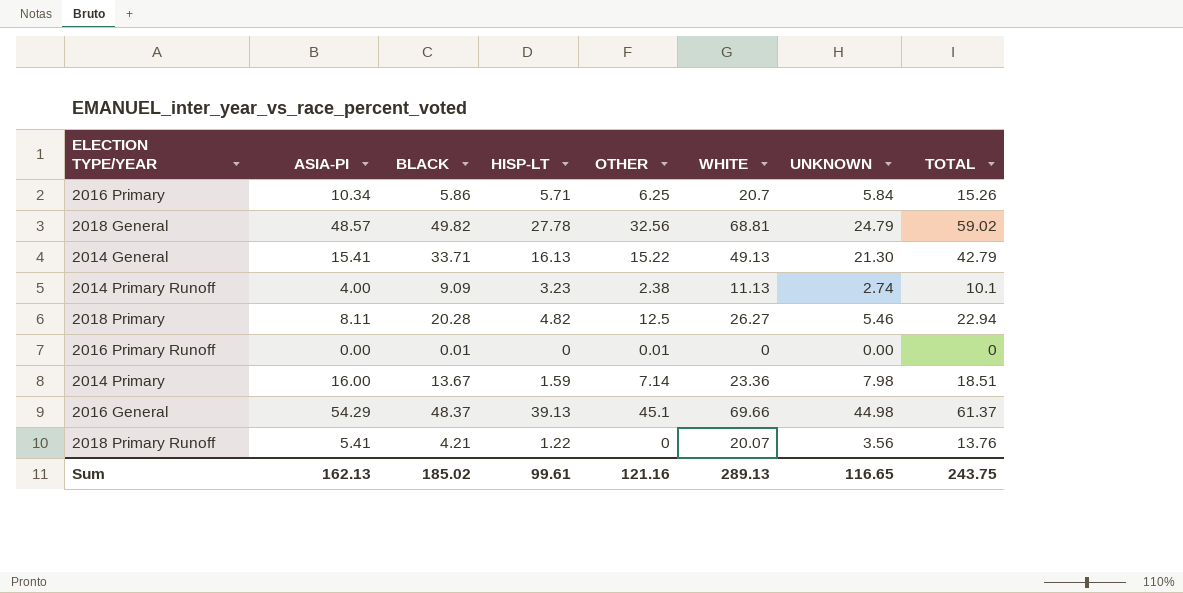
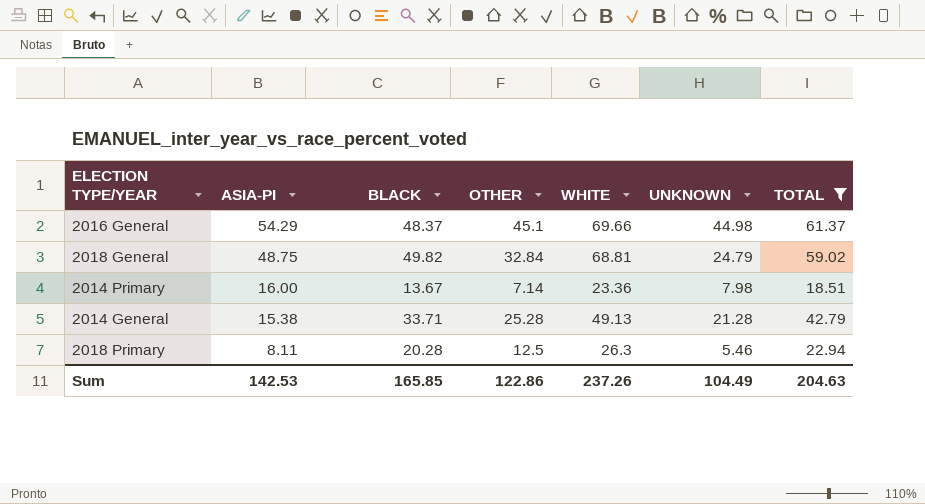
filter: none -> TOTAL >= 18.51
row order: none -> ASIA-PI descending
column HISP-LT | position: 4 -> none
2018 General | ASIA-PI: 48.57 -> 48.75
2018 General | OTHER: 32.56 -> 32.84
2014 General | ASIA-PI: 15.41 -> 15.38
2014 General | OTHER: 15.22 -> 25.28
2014 General | UNKNOWN: 21.30 -> 21.28
2018 Primary | WHITE: 26.27 -> 26.3
Sum | ASIA-PI: 162.13 -> 142.53
Sum | BLACK: 185.02 -> 165.85
Sum | OTHER: 121.16 -> 122.86
Sum | WHITE: 289.13 -> 237.26
Sum | UNKNOWN: 116.65 -> 104.49
Sum | TOTAL: 243.75 -> 204.63

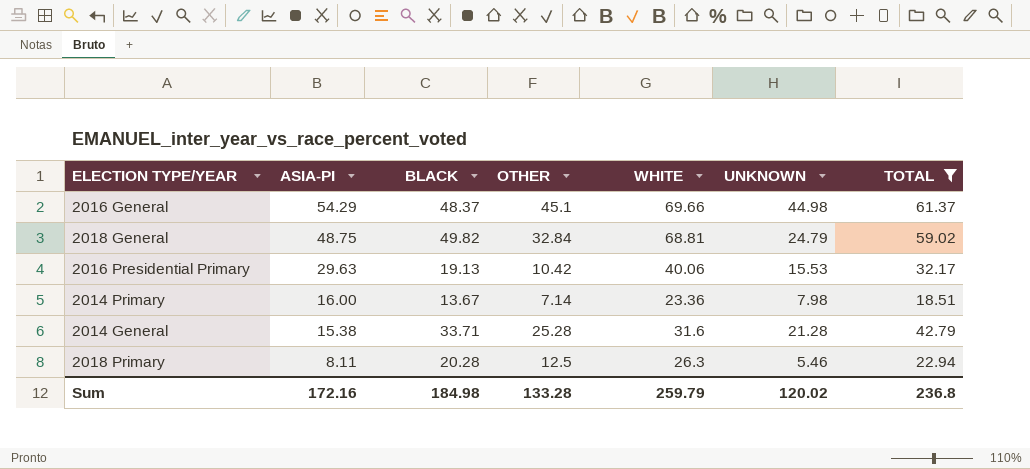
row 2016 Presidential Primary: none -> 29.63 | 19.13 | 10.42 | 40.06 | 15.53 | 32.17
2014 General | WHITE: 49.13 -> 31.6
Sum | ASIA-PI: 142.53 -> 172.16
Sum | BLACK: 165.85 -> 184.98
Sum | OTHER: 122.86 -> 133.28
Sum | WHITE: 237.26 -> 259.79
Sum | UNKNOWN: 104.49 -> 120.02
Sum | TOTAL: 204.63 -> 236.8

